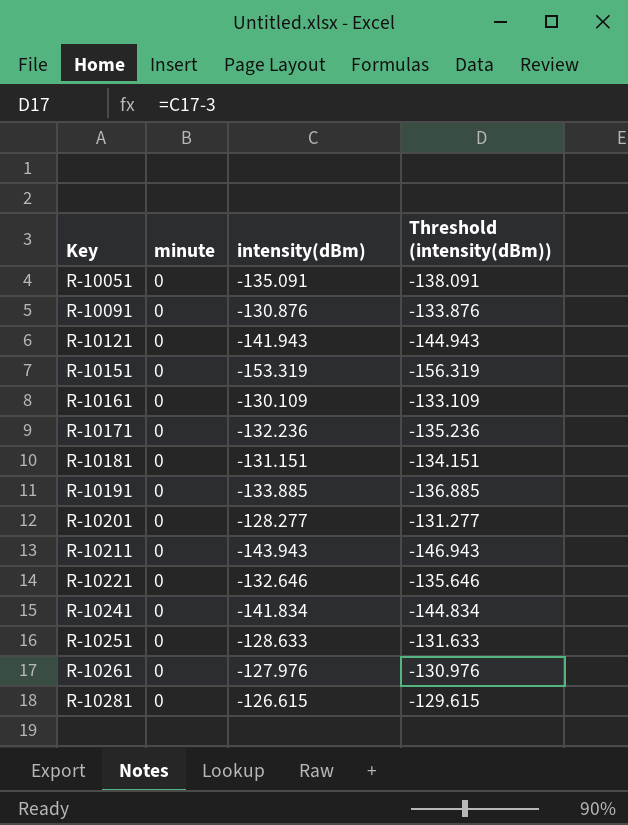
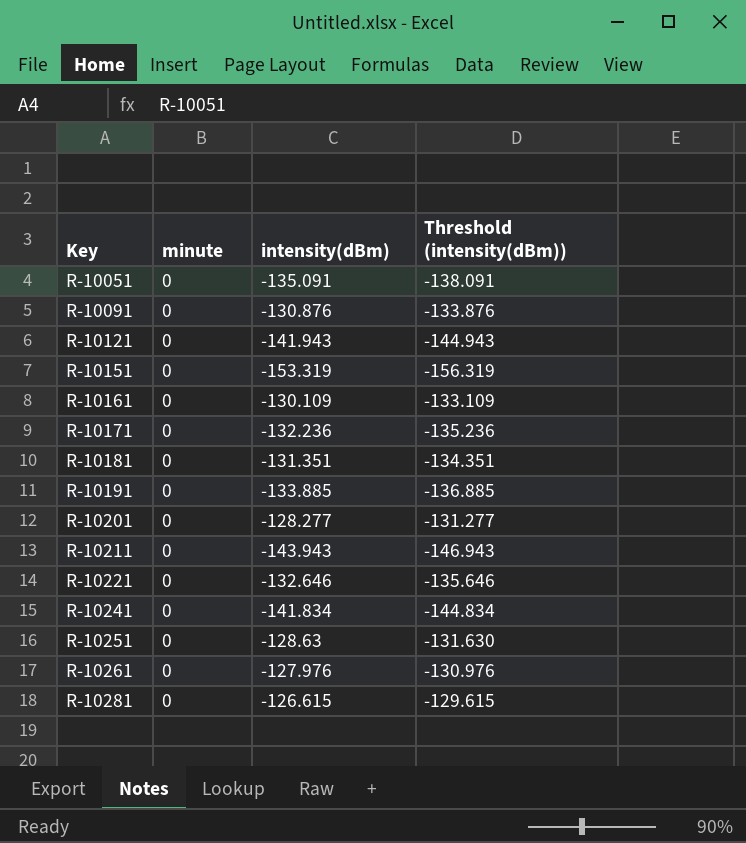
R-10181 | intensity(dBm): -131.151 -> -131.351
R-10181 | Threshold (intensity(dBm)): -134.151 -> -134.351
R-10251 | intensity(dBm): -128.633 -> -128.63
R-10251 | Threshold (intensity(dBm)): -131.633 -> -131.630

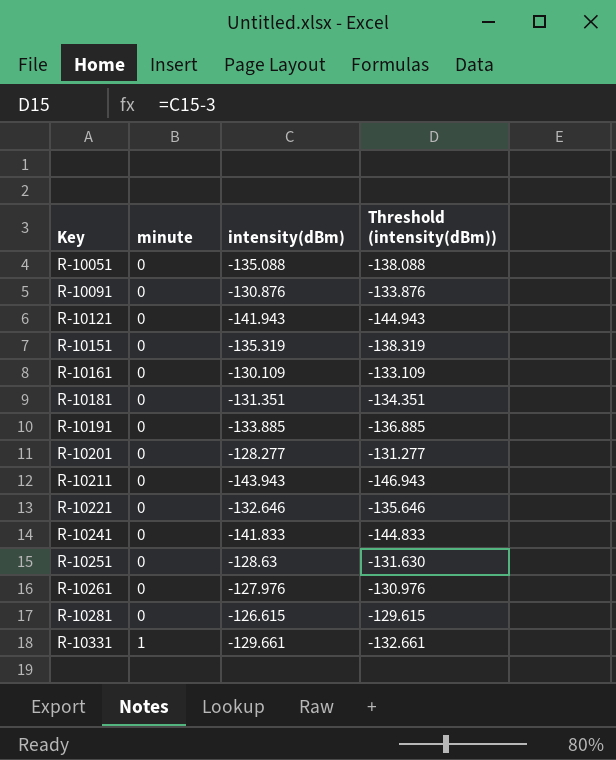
row R-10171: 0 | -132.236 | -135.236 -> none
R-10051 | intensity(dBm): -135.091 -> -135.088
R-10051 | Threshold (intensity(dBm)): -138.091 -> -138.088
R-10151 | intensity(dBm): -153.319 -> -135.319
R-10151 | Threshold (intensity(dBm)): -156.319 -> -138.319
R-10241 | intensity(dBm): -141.834 -> -141.833
R-10241 | Threshold (intensity(dBm)): -144.834 -> -144.833
row R-10331: none -> 1 | -129.661 | -132.661

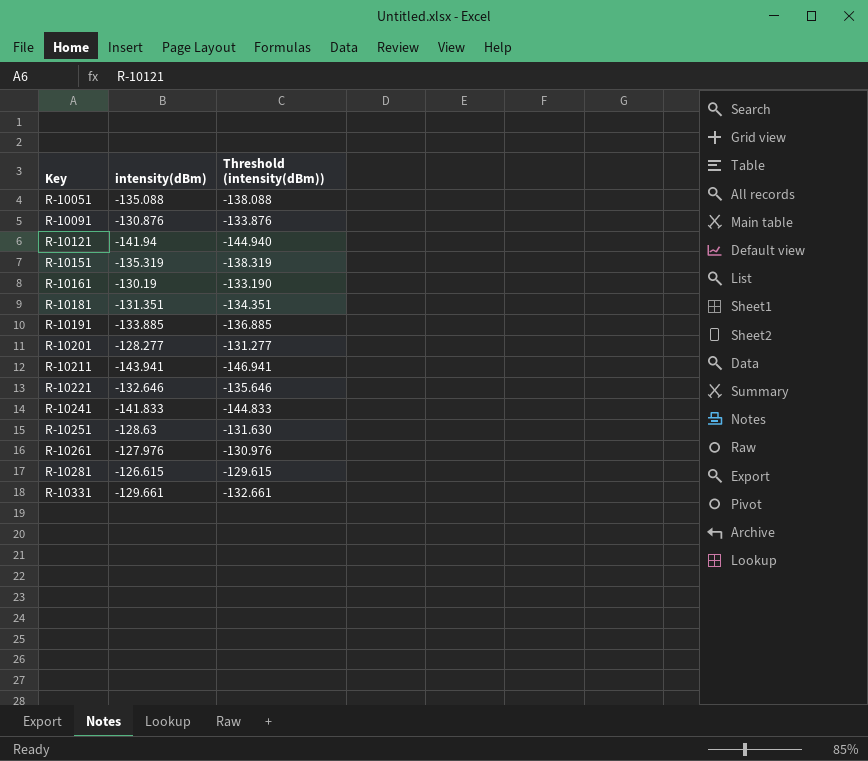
column minute | position: 2 -> none
R-10121 | intensity(dBm): -141.943 -> -141.94
R-10121 | Threshold (intensity(dBm)): -144.943 -> -144.940
R-10161 | intensity(dBm): -130.109 -> -130.19
R-10161 | Threshold (intensity(dBm)): -133.109 -> -133.190
R-10211 | intensity(dBm): -143.943 -> -143.941
R-10211 | Threshold (intensity(dBm)): -146.943 -> -146.941

